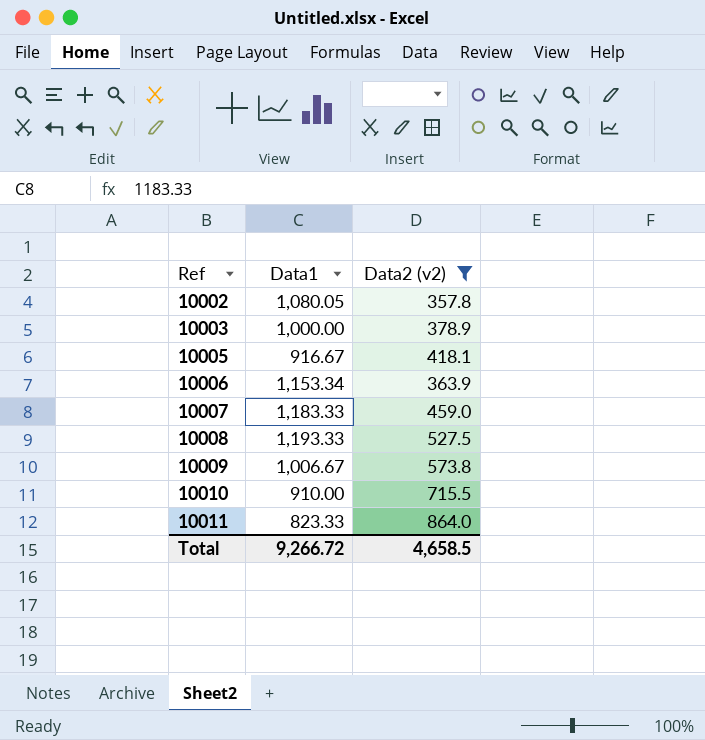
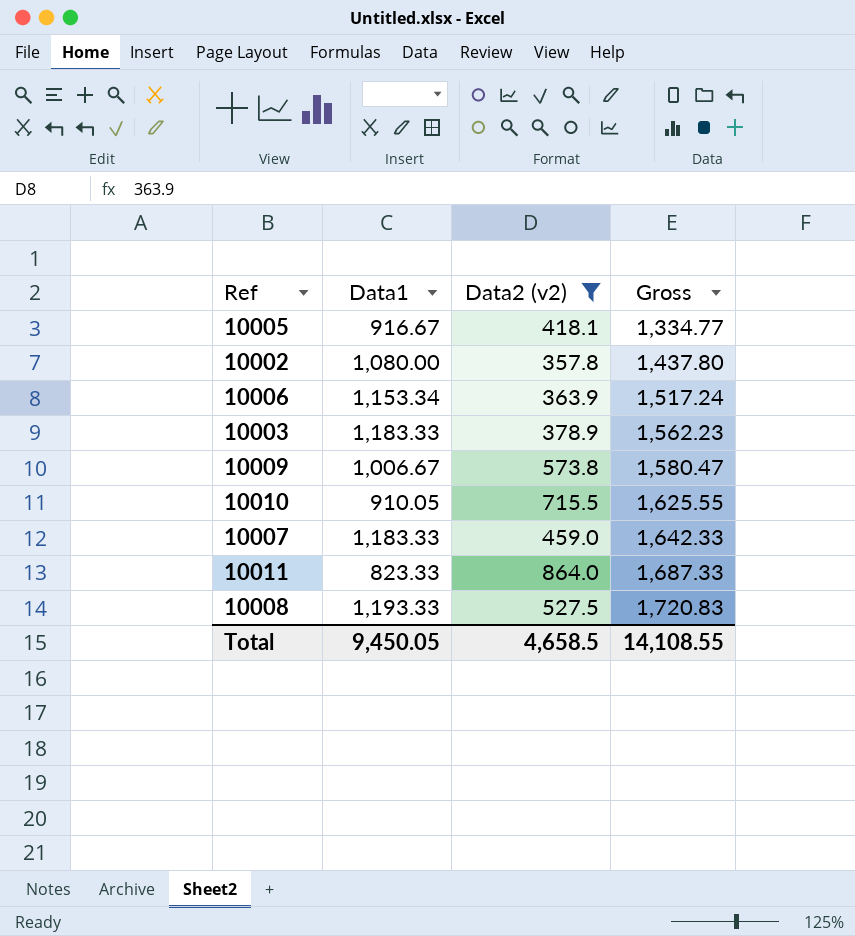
row order: Ref ascending -> Gross ascending
column Gross | formula: none -> [Data1] + [Data2 (v2)]
10002 | Data1: 1,080.05 -> 1,080.00
10003 | Data1: 1,000.00 -> 1,183.33
10010 | Data1: 910.00 -> 910.05
Total | Data1: 9,266.72 -> 9,450.05

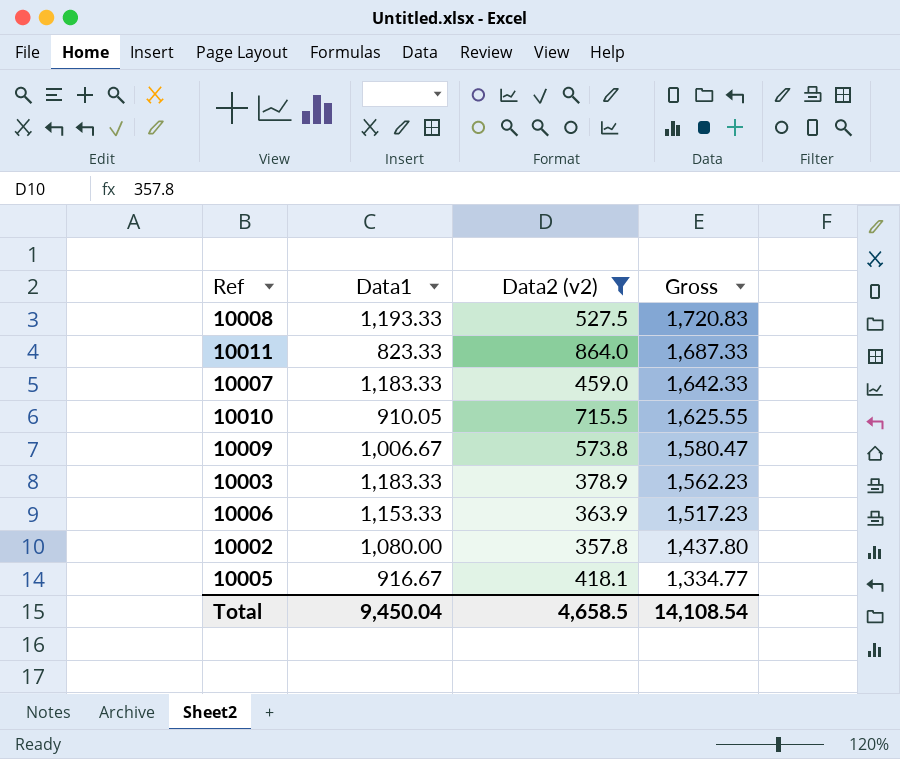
row order: Gross ascending -> Gross descending
10006 | Data1: 1,153.34 -> 1,153.33
10006 | Gross: 1,517.24 -> 1,517.23
Total | Data1: 9,450.05 -> 9,450.04
Total | Gross: 14,108.55 -> 14,108.54

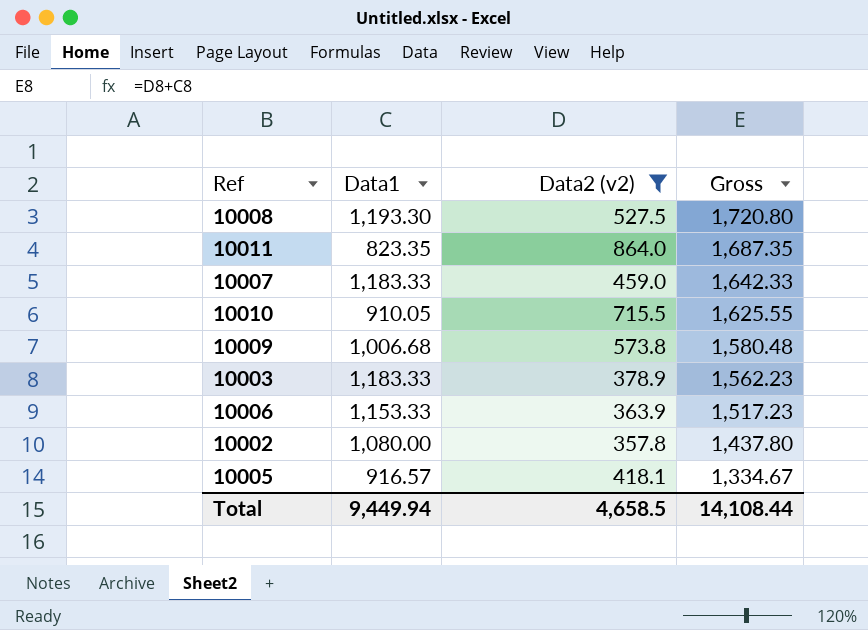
10008 | Data1: 1,193.33 -> 1,193.30
10008 | Gross: 1,720.83 -> 1,720.80
10011 | Data1: 823.33 -> 823.35
10011 | Gross: 1,687.33 -> 1,687.35
10009 | Data1: 1,006.67 -> 1,006.68
10009 | Gross: 1,580.47 -> 1,580.48
10005 | Data1: 916.67 -> 916.57
10005 | Gross: 1,334.77 -> 1,334.67
Total | Data1: 9,450.04 -> 9,449.94
Total | Gross: 14,108.54 -> 14,108.44

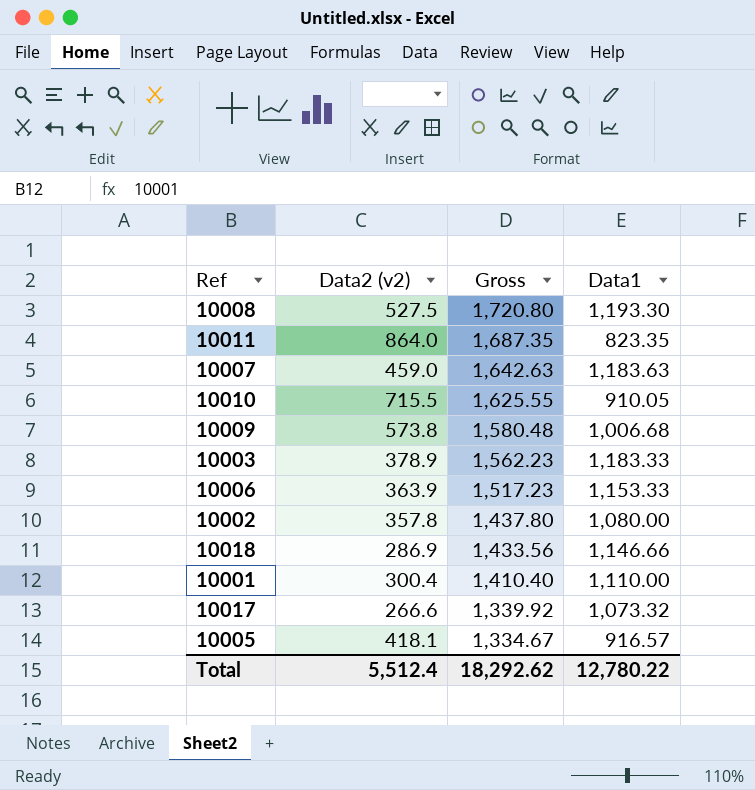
filter: Data2 (v2) >= 357.8 -> none
column Data1 | position: 2 -> 4
10007 | Gross: 1,642.33 -> 1,642.63
10007 | Data1: 1,183.33 -> 1,183.63
Total | Data2 (v2): 4,658.5 -> 5,512.4
Total | Gross: 14,108.44 -> 18,292.62
Total | Data1: 9,449.94 -> 12,780.22

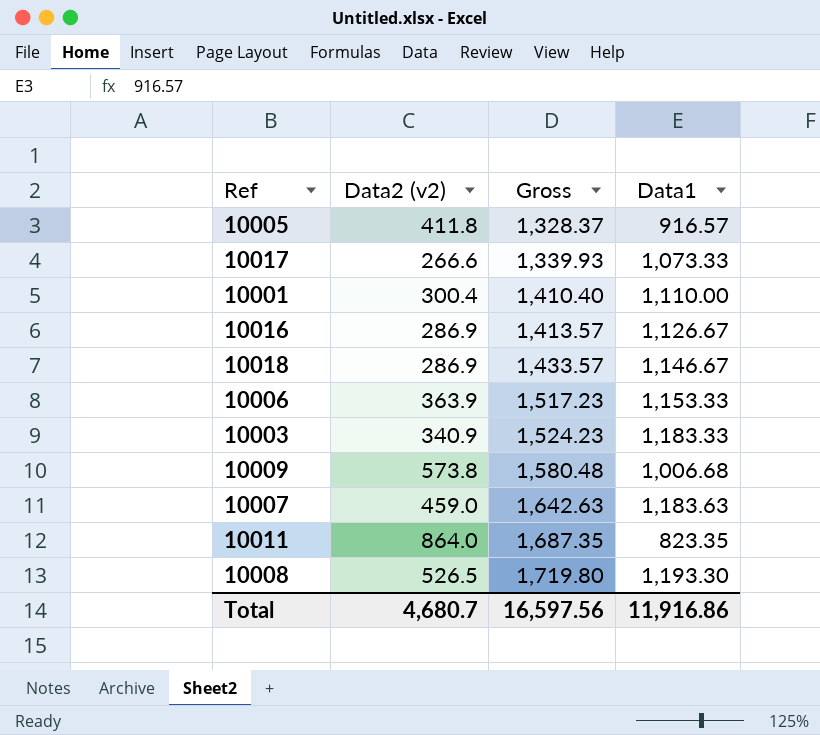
row order: Gross descending -> Gross ascending
row 10010: 715.5 | 1,625.55 | 910.05 -> none
row 10002: 357.8 | 1,437.80 | 1,080.00 -> none
10005 | Data2 (v2): 418.1 -> 411.8
10005 | Gross: 1,334.67 -> 1,328.37
10017 | Gross: 1,339.92 -> 1,339.93
10017 | Data1: 1,073.32 -> 1,073.33
row 10016: none -> 286.9 | 1,413.57 | 1,126.67
10018 | Gross: 1,433.56 -> 1,433.57
10018 | Data1: 1,146.66 -> 1,146.67
10003 | Data2 (v2): 378.9 -> 340.9
10003 | Gross: 1,562.23 -> 1,524.23
10008 | Data2 (v2): 527.5 -> 526.5
10008 | Gross: 1,720.80 -> 1,719.80
Total | Data2 (v2): 5,512.4 -> 4,680.7
Total | Gross: 18,292.62 -> 16,597.56
Total | Data1: 12,780.22 -> 11,916.86

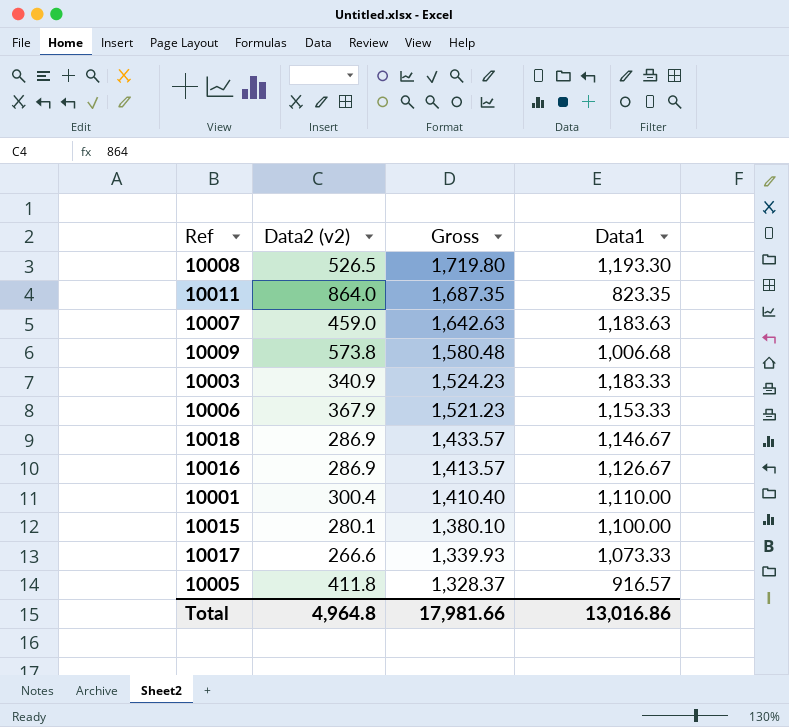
row order: Gross ascending -> Gross descending
10006 | Data2 (v2): 363.9 -> 367.9
10006 | Gross: 1,517.23 -> 1,521.23
row 10015: none -> 280.1 | 1,380.10 | 1,100.00
Total | Data2 (v2): 4,680.7 -> 4,964.8
Total | Gross: 16,597.56 -> 17,981.66
Total | Data1: 11,916.86 -> 13,016.86

